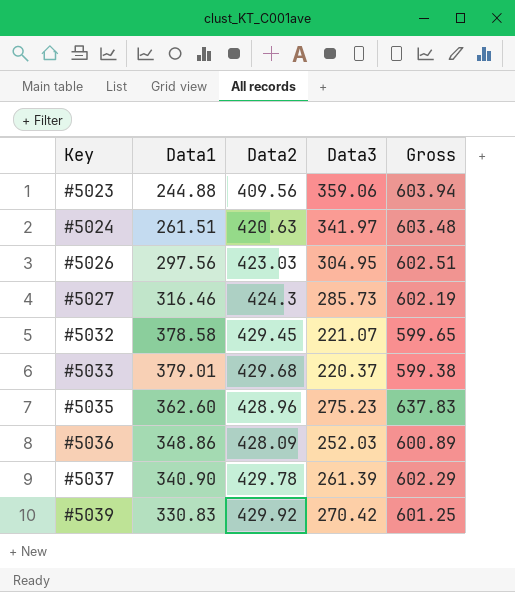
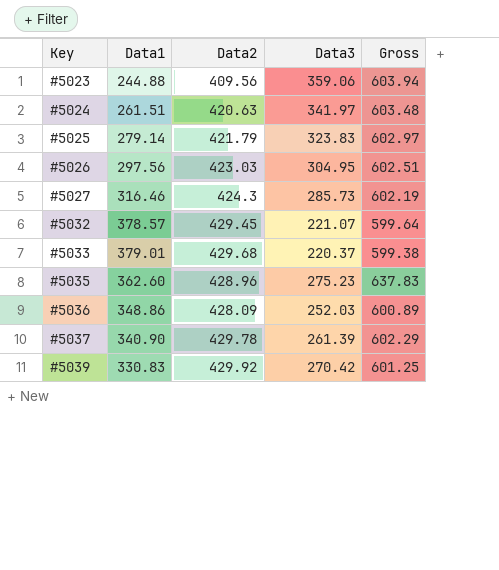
row #5025: none -> 279.14 | 421.79 | 323.83 | 602.97
#5032 | Data1: 378.58 -> 378.57
#5032 | Gross: 599.65 -> 599.64

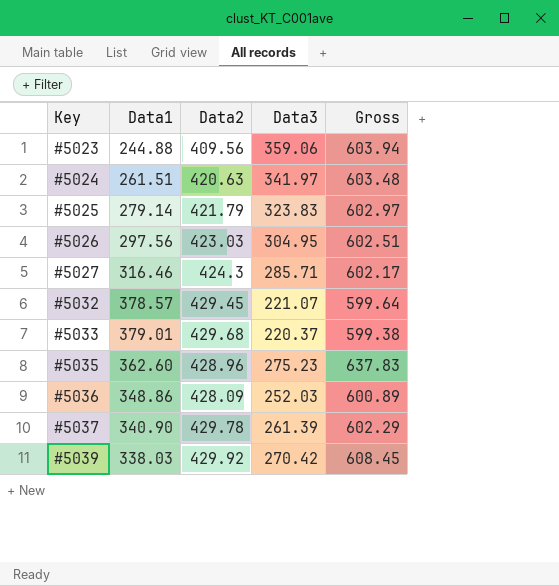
#5027 | Data3: 285.73 -> 285.71
#5027 | Gross: 602.19 -> 602.17
#5039 | Data1: 330.83 -> 338.03
#5039 | Gross: 601.25 -> 608.45

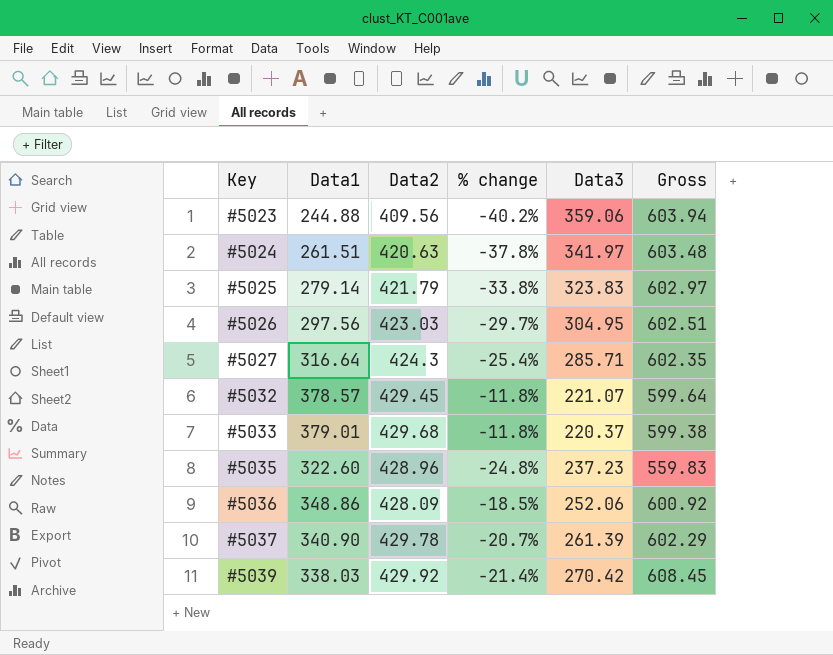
column % change | formula: none -> ([Data1] - [Data2]) / [Data2]
#5027 | Data1: 316.46 -> 316.64
#5027 | Gross: 602.17 -> 602.35
#5035 | Data1: 362.60 -> 322.60
#5035 | Data3: 275.23 -> 237.23
#5035 | Gross: 637.83 -> 559.83
#5036 | Data3: 252.03 -> 252.06
#5036 | Gross: 600.89 -> 600.92

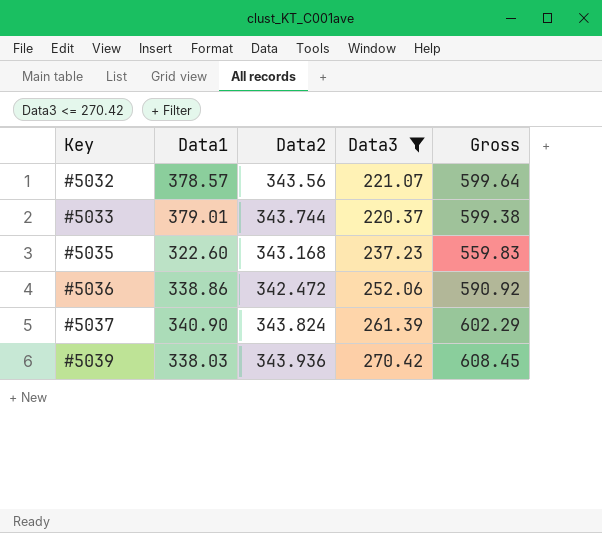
filter: none -> Data3 <= 270.42
column % change | formula: ([Data1] - [Data2]) / [Data2] -> none
#5032 | Data2: 429.45 -> 343.56
#5033 | Data2: 429.68 -> 343.744
#5035 | Data2: 428.96 -> 343.168
#5036 | Data1: 348.86 -> 338.86
#5036 | Data2: 428.09 -> 342.472
#5036 | Gross: 600.92 -> 590.92
#5037 | Data2: 429.78 -> 343.824
#5039 | Data2: 429.92 -> 343.936

